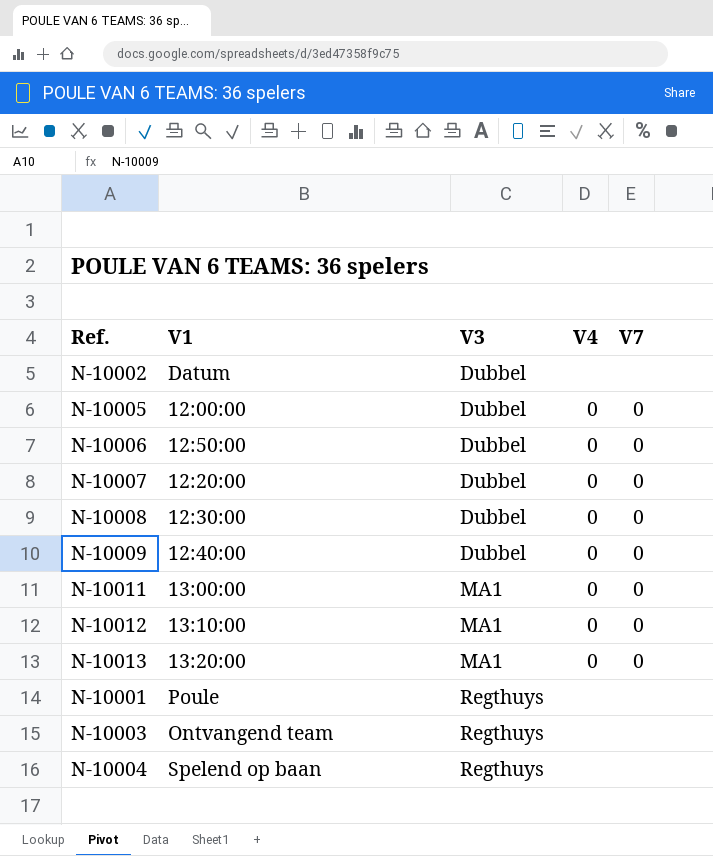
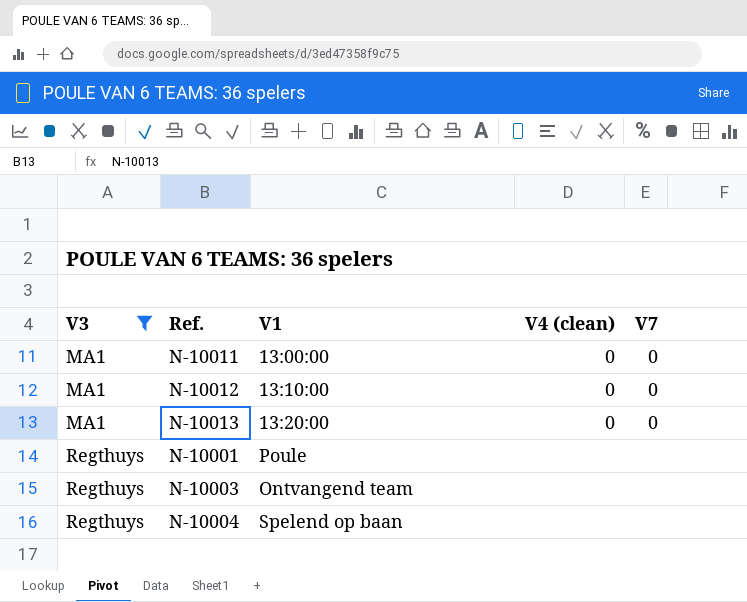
filter: none -> V3 != Dubbel
column V3 | position: 3 -> 1
column name: V4 -> V4 (clean)

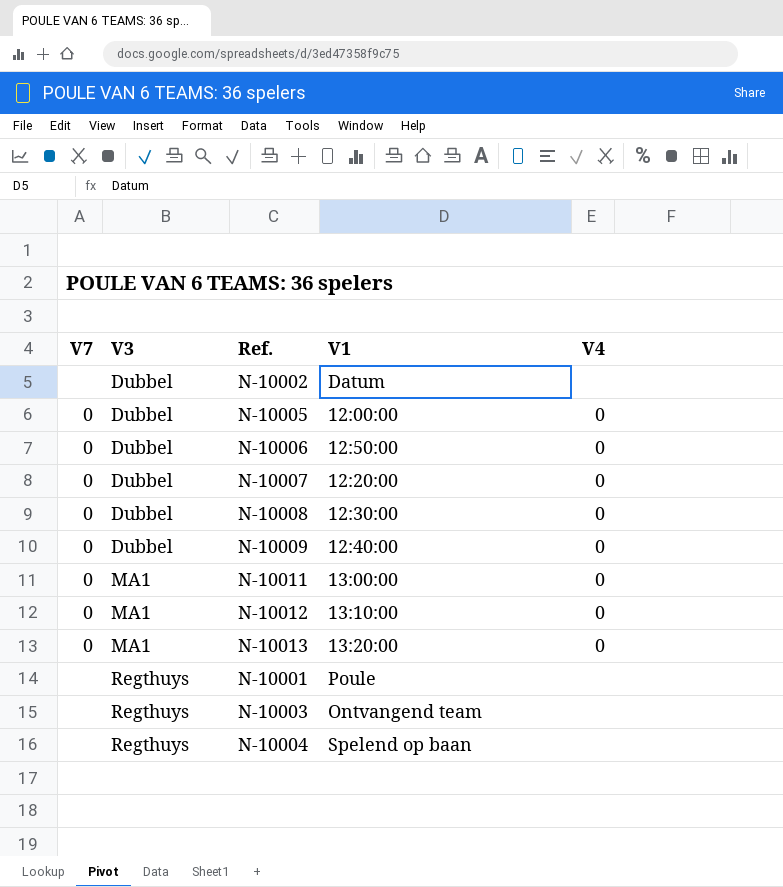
filter: V3 != Dubbel -> none
column V7 | position: 5 -> 1
column name: V4 (clean) -> V4

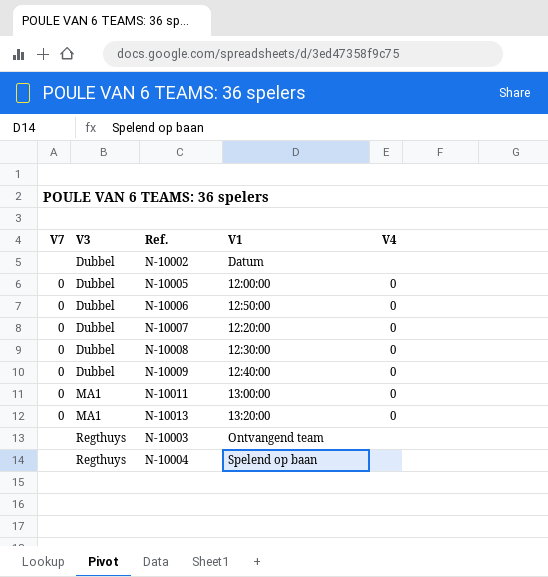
row N-10012: 0 | MA1 | 13:10:00 | 0 -> none
row N-10001: none | Regthuys | Poule | none -> none

